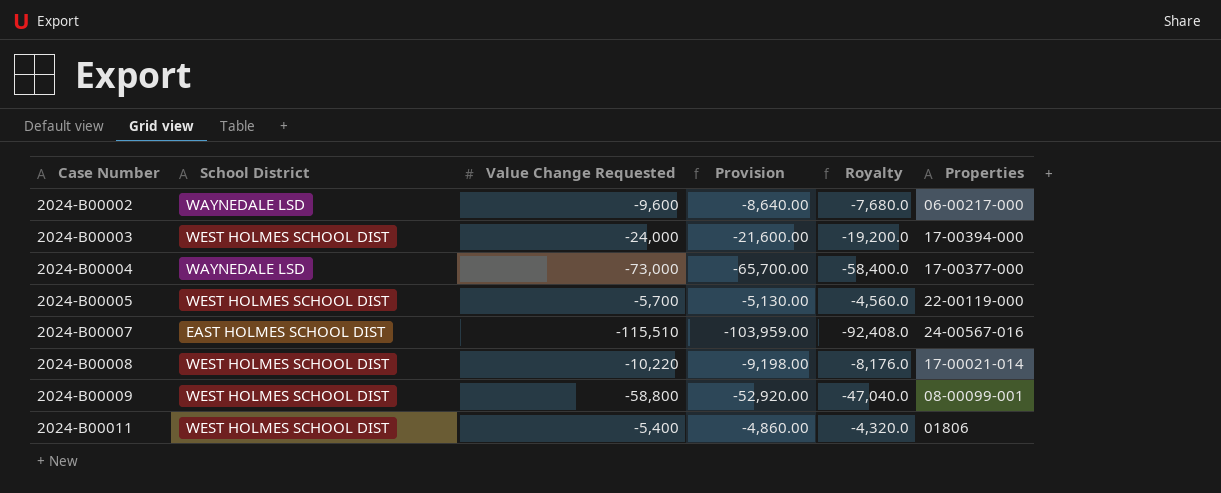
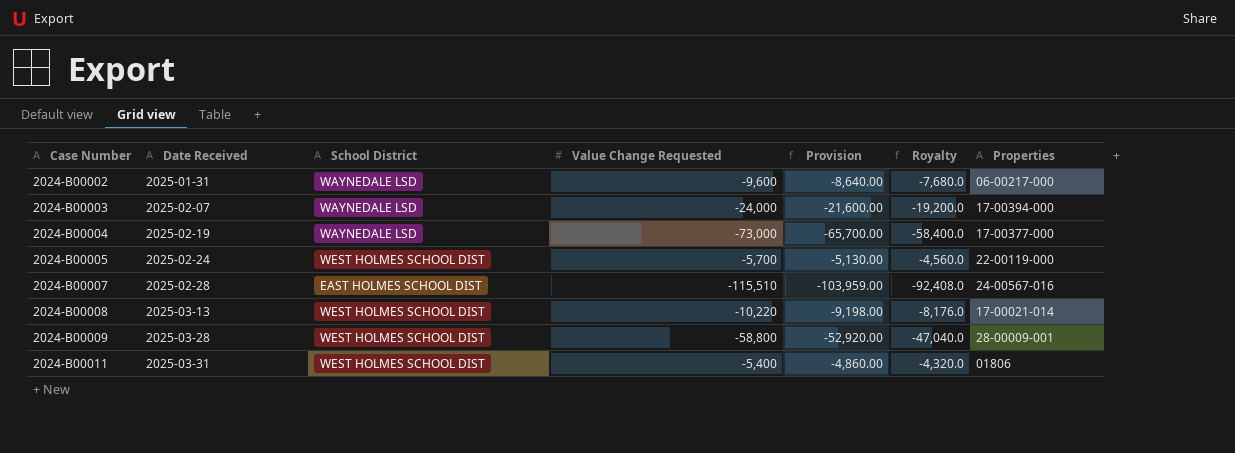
column Date Received | position: none -> 2
2024-B00003 | School District: WEST HOLMES SCHOOL DIST -> WAYNEDALE LSD
2024-B00009 | Properties: 08-00099-001 -> 28-00009-001

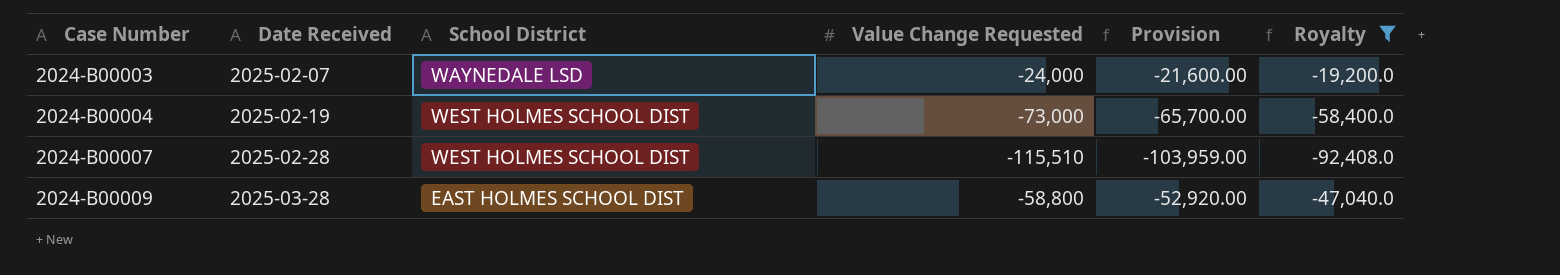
filter: none -> Royalty <= -19,200.0
column Properties | position: 7 -> none
2024-B00004 | School District: WAYNEDALE LSD -> WEST HOLMES SCHOOL DIST
2024-B00007 | School District: EAST HOLMES SCHOOL DIST -> WEST HOLMES SCHOOL DIST
2024-B00009 | School District: WEST HOLMES SCHOOL DIST -> EAST HOLMES SCHOOL DIST

